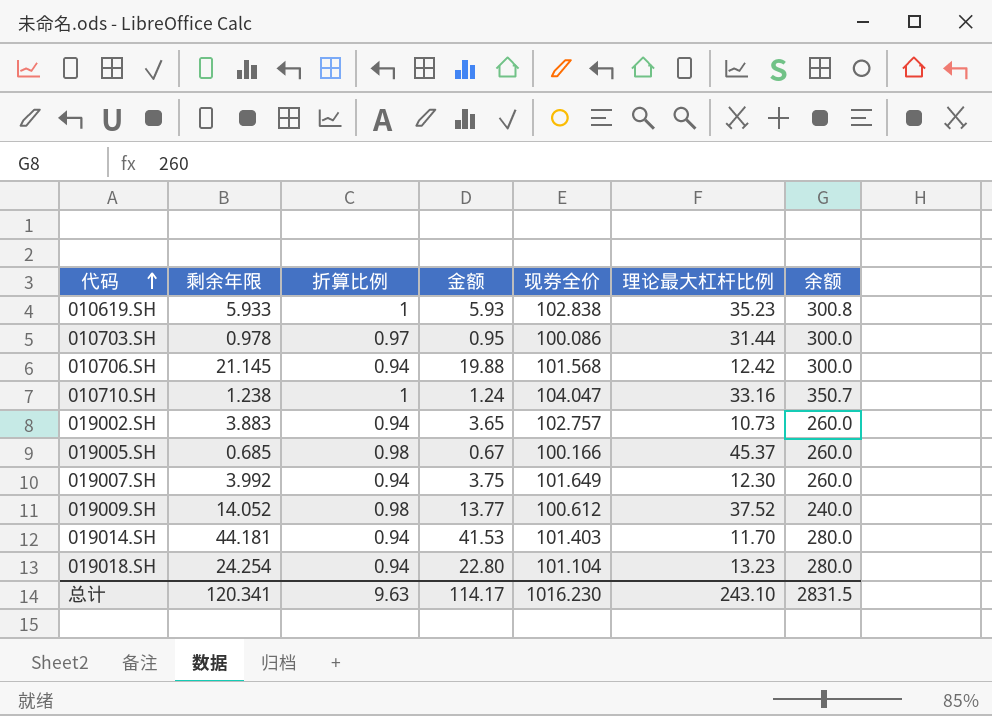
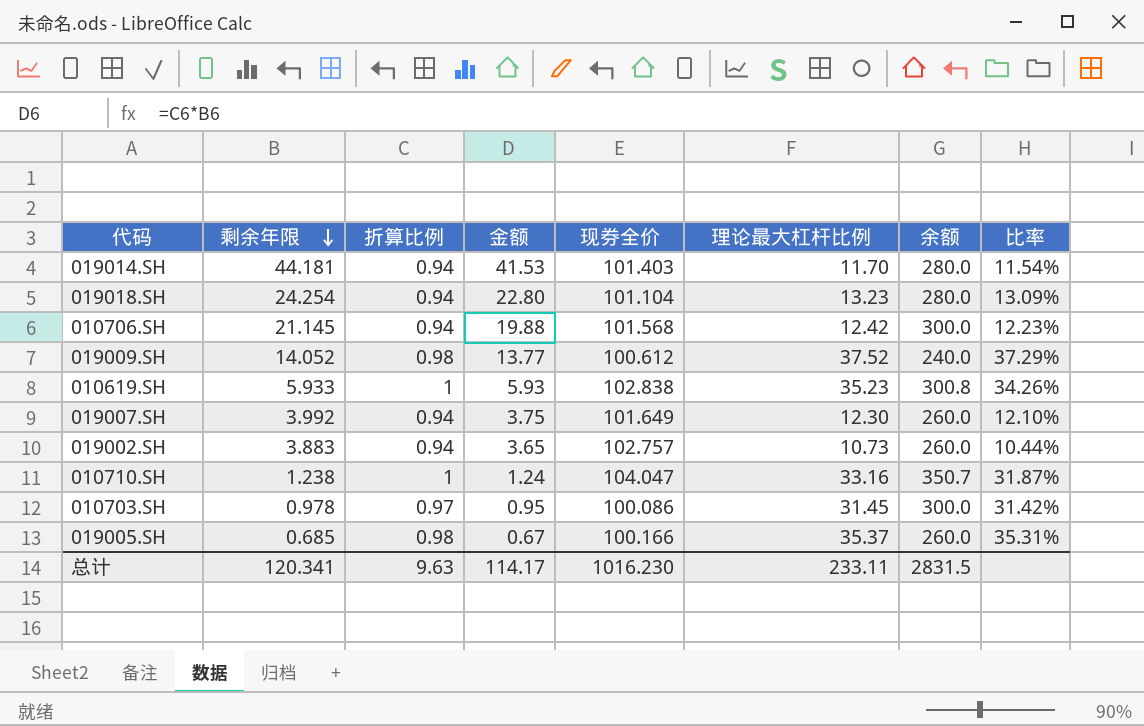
row order: 代码 ascending -> 剩余年限 descending
column 比率 | formula: none -> [理论最大杠杆比例] / [现券全价]
010703.SH | 理论最大杠杆比例: 31.44 -> 31.45
019005.SH | 理论最大杠杆比例: 45.37 -> 35.37
总计 | 理论最大杠杆比例: 243.10 -> 233.11

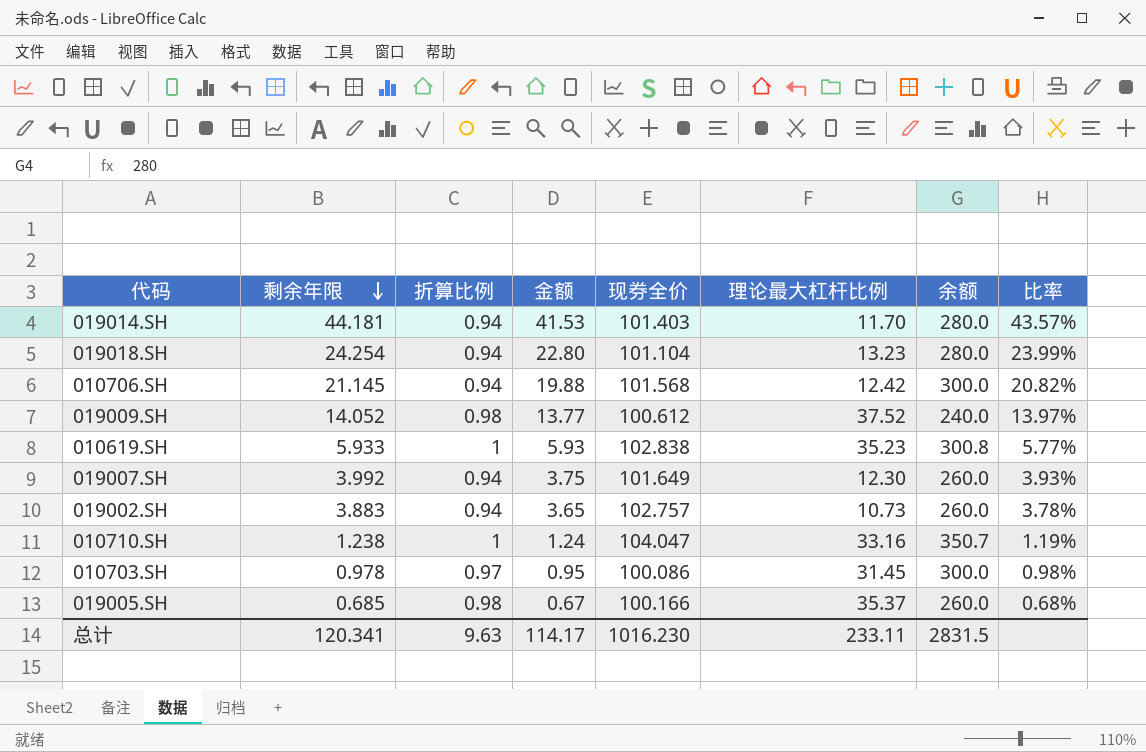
column 比率 | formula: [理论最大杠杆比例] / [现券全价] -> [剩余年限] / [现券全价]

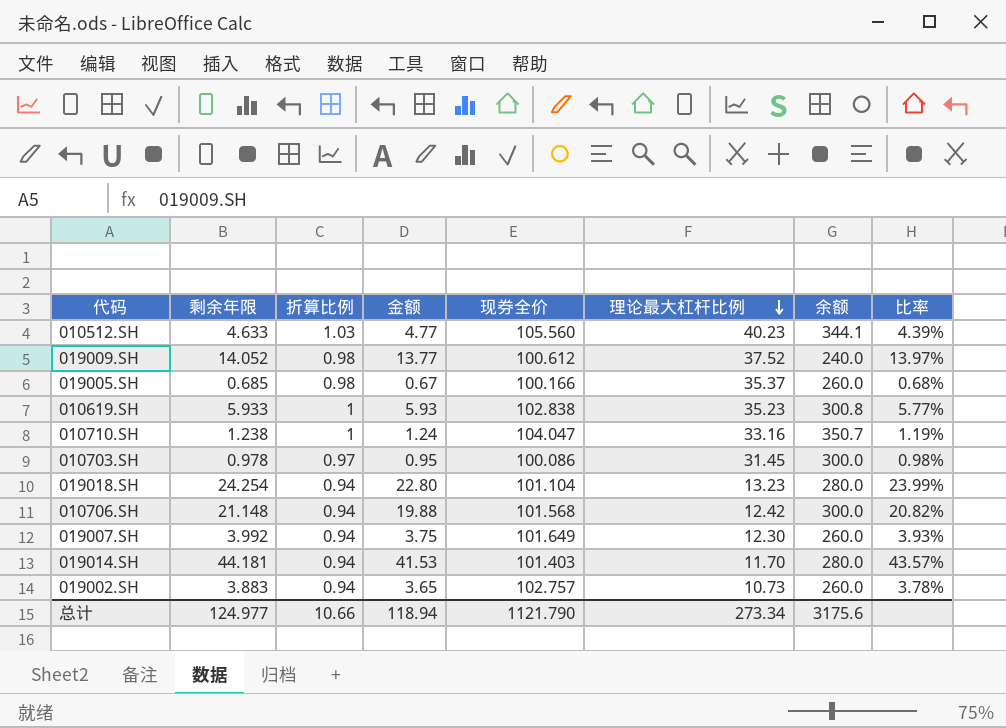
row order: 剩余年限 descending -> 理论最大杠杆比例 descending
row 010512.SH: none -> 4.633 | 1.03 | 4.77 | 105.560 | 40.23 | 344.1 | 4.39%
010706.SH | 剩余年限: 21.145 -> 21.148
总计 | 剩余年限: 120.341 -> 124.977
总计 | 折算比例: 9.63 -> 10.66
总计 | 金额: 114.17 -> 118.94
总计 | 现券全价: 1016.230 -> 1121.790
总计 | 理论最大杠杆比例: 233.11 -> 273.34
总计 | 余额: 2831.5 -> 3175.6

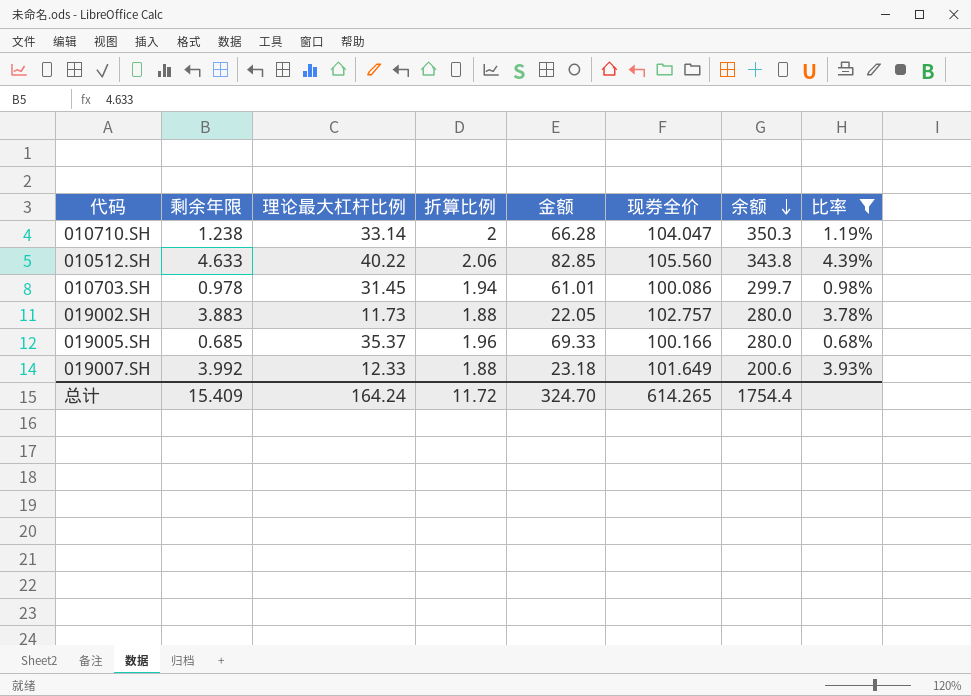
filter: none -> 比率 <= 4.39%
row order: 理论最大杠杆比例 descending -> 余额 descending
column 理论最大杠杆比例 | position: 6 -> 3
column 金额 | formula: [剩余年限] * [折算比例] -> [理论最大杠杆比例] * [折算比例]
010710.SH | 理论最大杠杆比例: 33.16 -> 33.14
010710.SH | 折算比例: 1 -> 2
010710.SH | 余额: 350.7 -> 350.3
010512.SH | 理论最大杠杆比例: 40.23 -> 40.22
010512.SH | 折算比例: 1.03 -> 2.06
010512.SH | 余额: 344.1 -> 343.8
010703.SH | 折算比例: 0.97 -> 1.94
010703.SH | 余额: 300.0 -> 299.7
019002.SH | 理论最大杠杆比例: 10.73 -> 11.73
019002.SH | 折算比例: 0.94 -> 1.88
019002.SH | 余额: 260.0 -> 280.0
019005.SH | 折算比例: 0.98 -> 1.96
019005.SH | 余额: 260.0 -> 280.0
019007.SH | 理论最大杠杆比例: 12.30 -> 12.33
019007.SH | 折算比例: 0.94 -> 1.88
019007.SH | 余额: 260.0 -> 200.6
总计 | 剩余年限: 124.977 -> 15.409
总计 | 理论最大杠杆比例: 273.34 -> 164.24
总计 | 折算比例: 10.66 -> 11.72
总计 | 金额: 118.94 -> 324.70
总计 | 现券全价: 1121.790 -> 614.265
总计 | 余额: 3175.6 -> 1754.4

